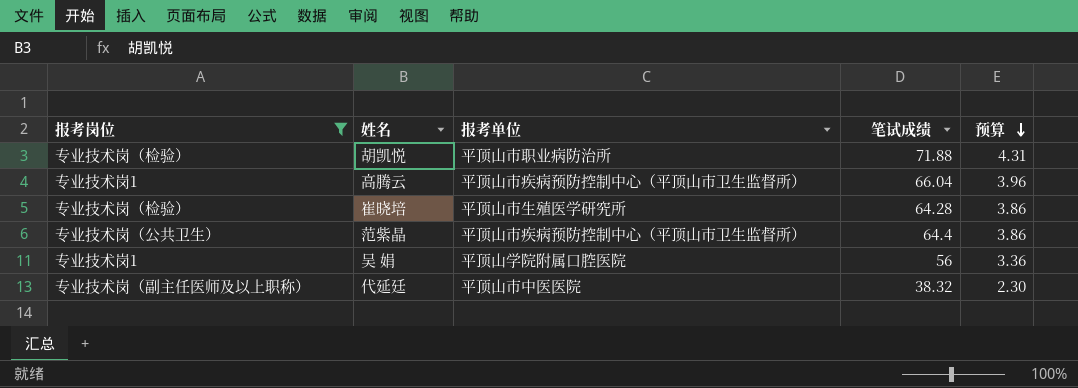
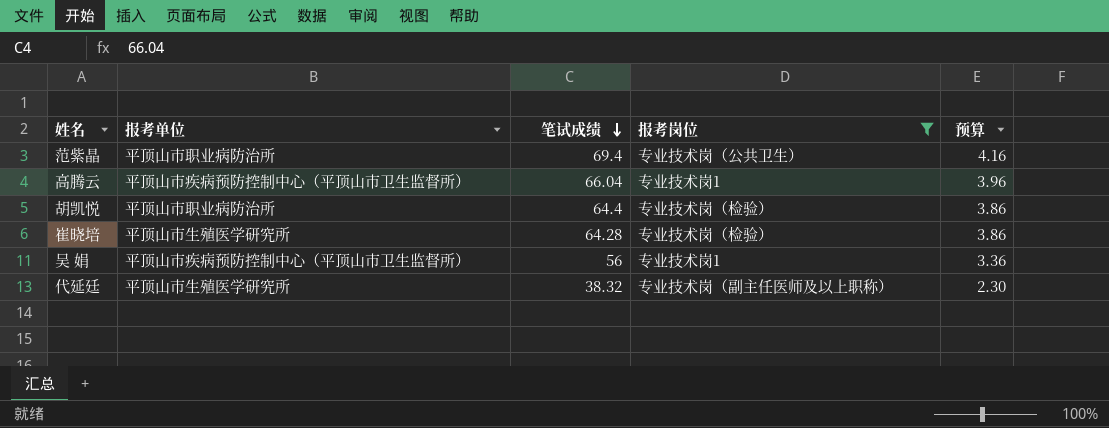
row order: 预算 descending -> 笔试成绩 descending
column 报考岗位 | position: 1 -> 4
范紫晶 | 报考单位: 平顶山市疾病预防控制中心（平顶山市卫生监督所） -> 平顶山市职业病防治所
范紫晶 | 笔试成绩: 64.4 -> 69.4
范紫晶 | 预算: 3.86 -> 4.16
胡凯悦 | 笔试成绩: 71.88 -> 64.4
胡凯悦 | 预算: 4.31 -> 3.86
吴 娟 | 报考单位: 平顶山学院附属口腔医院 -> 平顶山市疾病预防控制中心（平顶山市卫生监督所）
代延廷 | 报考单位: 平顶山市中医医院 -> 平顶山市生殖医学研究所

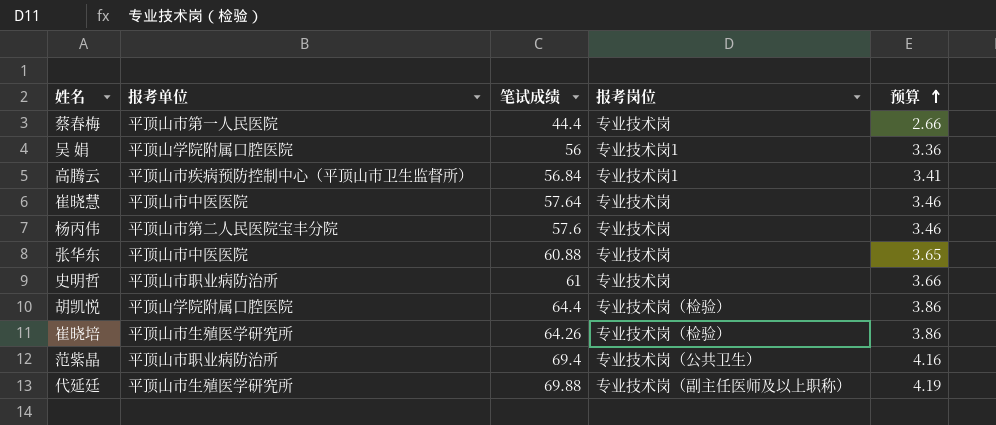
filter: 报考岗位 != 专业技术岗 -> none
row order: 笔试成绩 descending -> 预算 ascending
吴 娟 | 报考单位: 平顶山市疾病预防控制中心（平顶山市卫生监督所） -> 平顶山学院附属口腔医院
高腾云 | 笔试成绩: 66.04 -> 56.84
高腾云 | 预算: 3.96 -> 3.41
胡凯悦 | 报考单位: 平顶山市职业病防治所 -> 平顶山学院附属口腔医院
崔晓培 | 笔试成绩: 64.28 -> 64.26
代延廷 | 笔试成绩: 38.32 -> 69.88
代延廷 | 预算: 2.30 -> 4.19

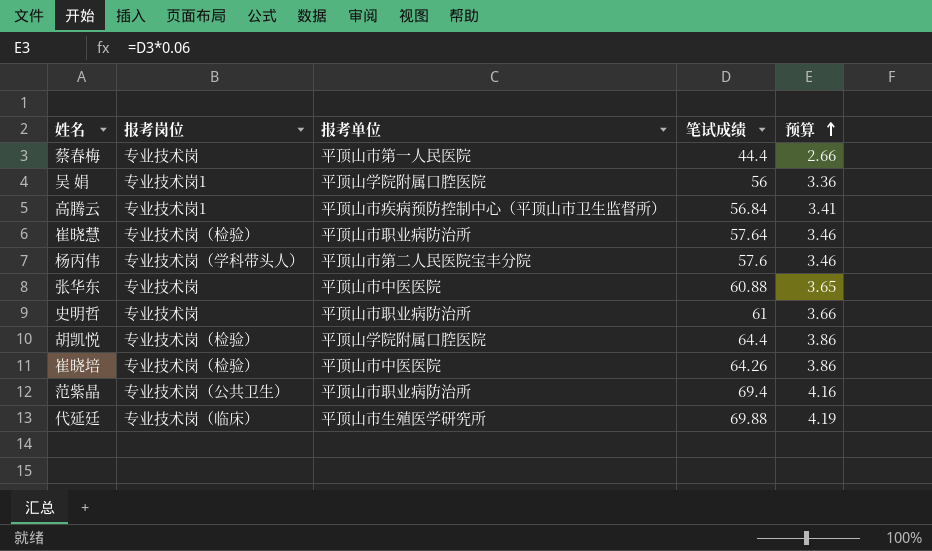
column 报考岗位 | position: 4 -> 2
崔晓慧 | 报考岗位: 专业技术岗 -> 专业技术岗（检验）
崔晓慧 | 报考单位: 平顶山市中医医院 -> 平顶山市职业病防治所
杨丙伟 | 报考岗位: 专业技术岗 -> 专业技术岗（学科带头人）
崔晓培 | 报考单位: 平顶山市生殖医学研究所 -> 平顶山市中医医院
代延廷 | 报考岗位: 专业技术岗（副主任医师及以上职称） -> 专业技术岗（临床）

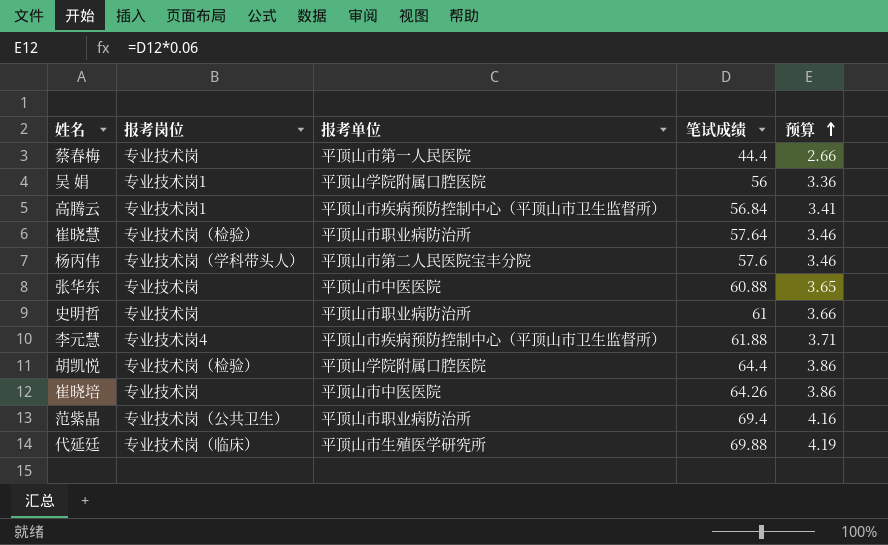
row 李元慧: none -> 专业技术岗4 | 平顶山市疾病预防控制中心（平顶山市卫生监督所） | 61.88 | 3.71
崔晓培 | 报考岗位: 专业技术岗（检验） -> 专业技术岗

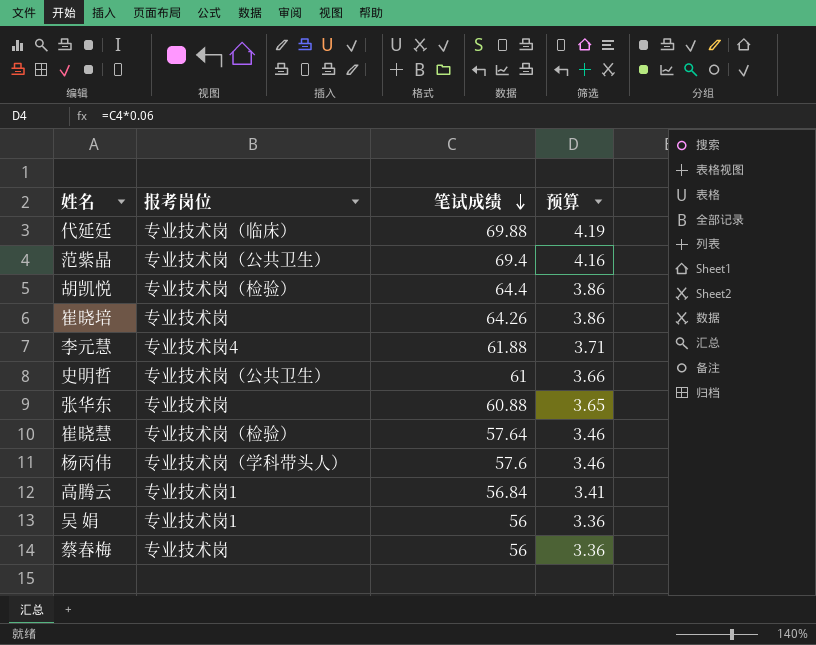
row order: 预算 ascending -> 笔试成绩 descending
column 报考单位 | position: 3 -> none
史明哲 | 报考岗位: 专业技术岗 -> 专业技术岗（公共卫生）
蔡春梅 | 笔试成绩: 44.4 -> 56
蔡春梅 | 预算: 2.66 -> 3.36

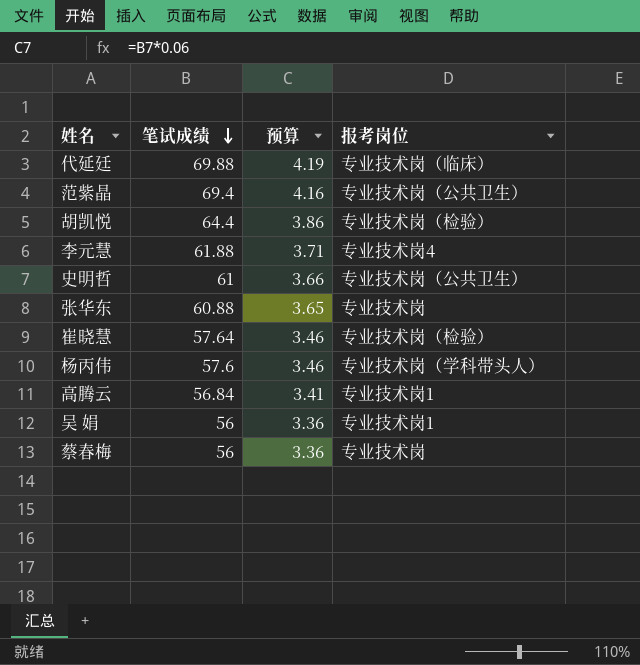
column 报考岗位 | position: 2 -> 4
row 崔晓培: 专业技术岗 | 64.26 | 3.86 -> none

